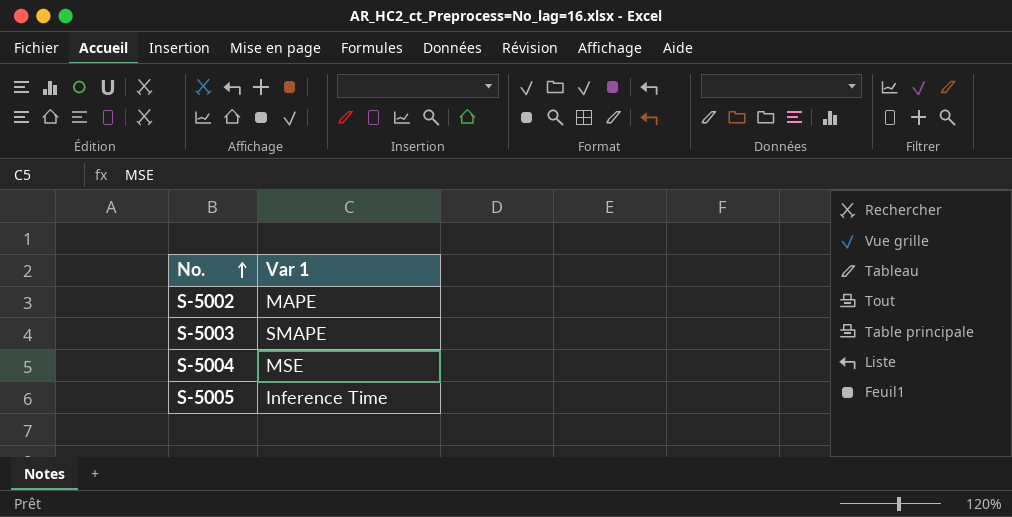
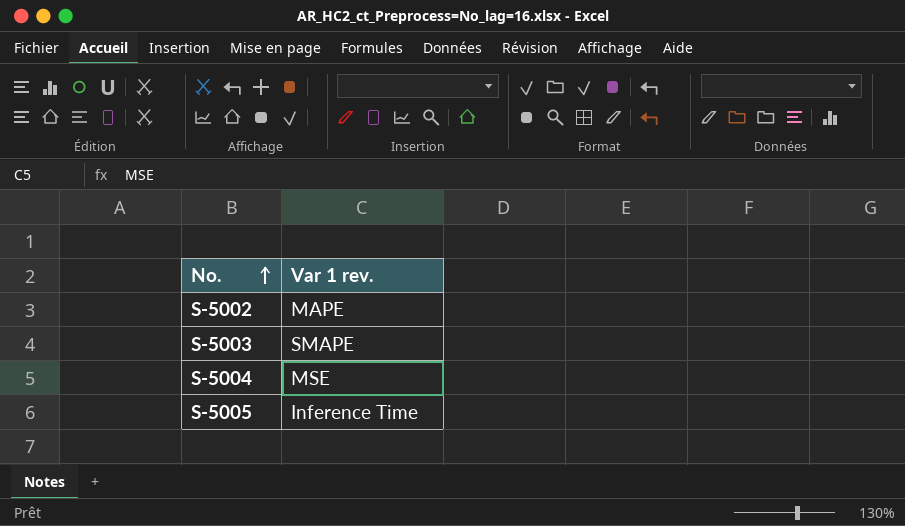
column name: Var 1 -> Var 1 rev.

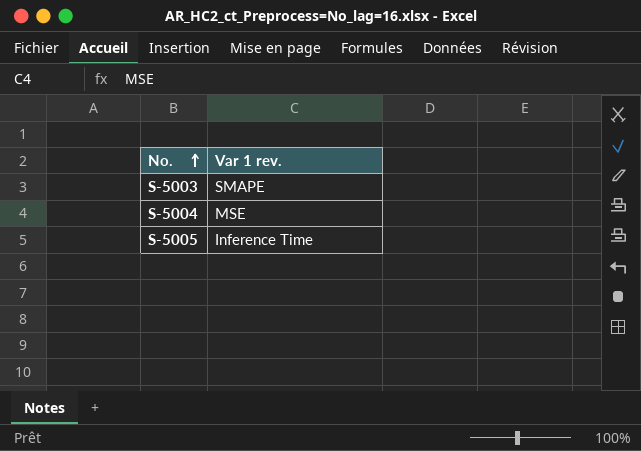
row S-5002: MAPE -> none

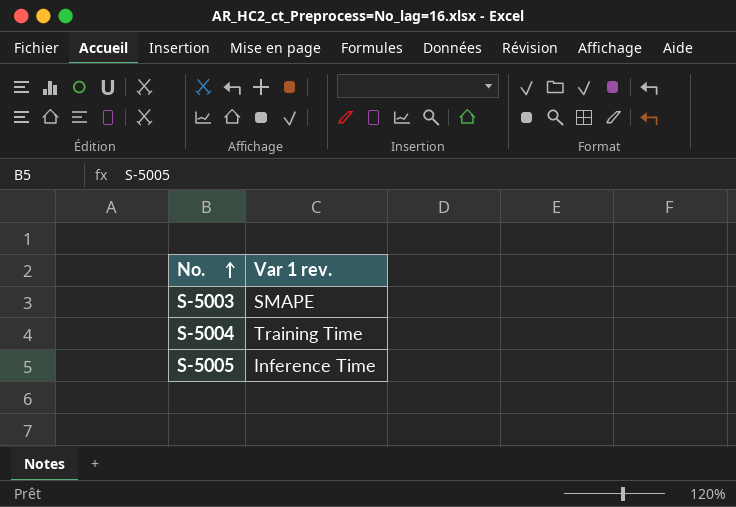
S-5004 | Var 1 rev.: MSE -> Training Time

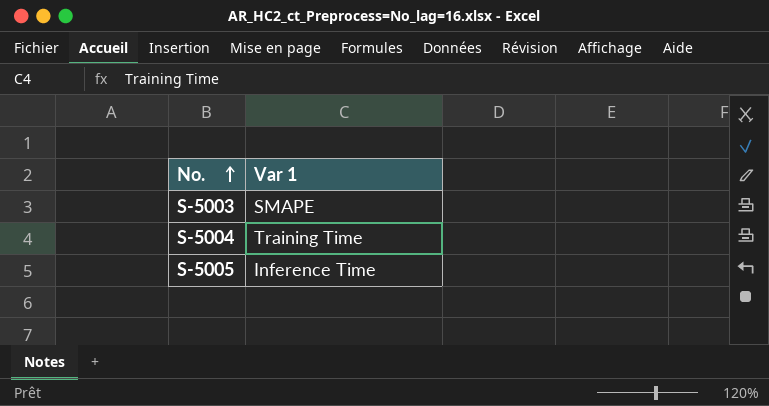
column name: Var 1 rev. -> Var 1

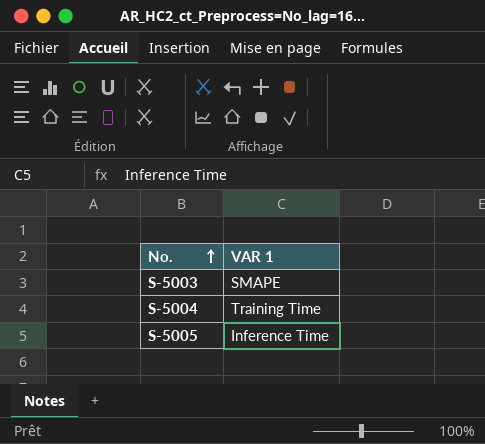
column name: Var 1 -> VAR 1

